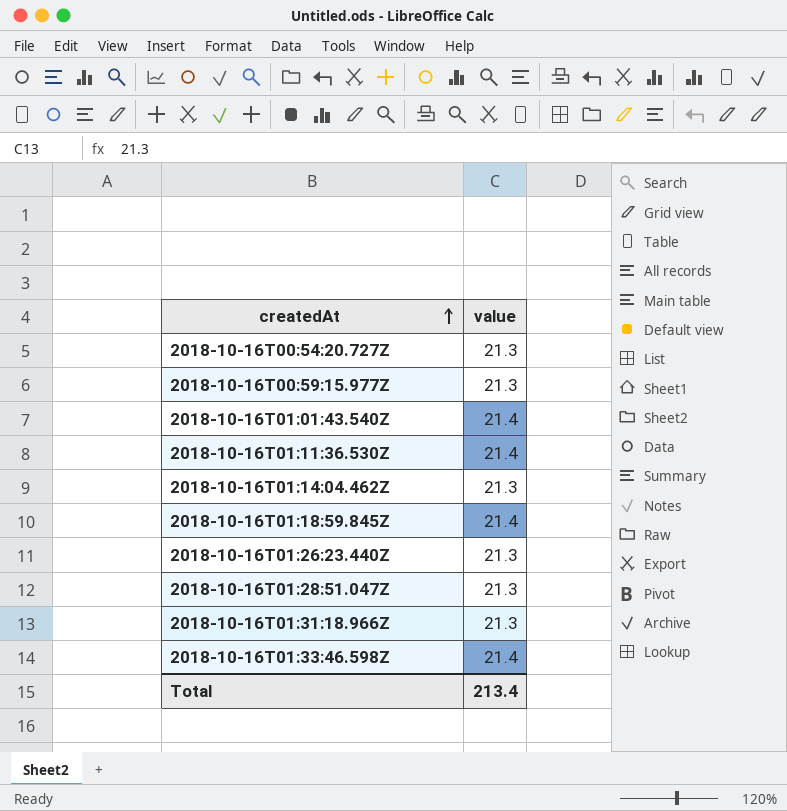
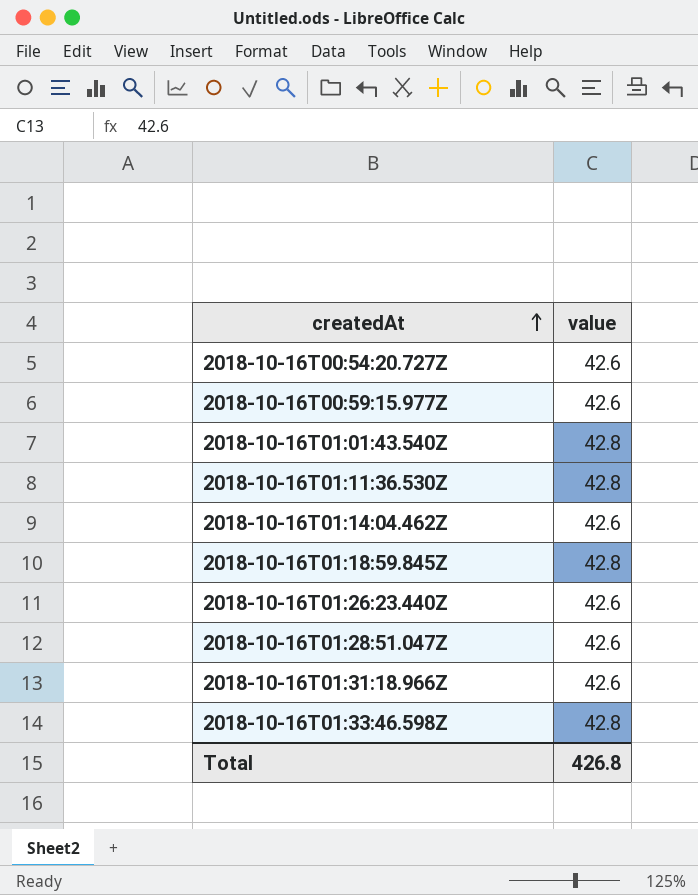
2018-10-16T00:54:20.727Z | value: 21.3 -> 42.6
2018-10-16T00:59:15.977Z | value: 21.3 -> 42.6
2018-10-16T01:01:43.540Z | value: 21.4 -> 42.8
2018-10-16T01:11:36.530Z | value: 21.4 -> 42.8
2018-10-16T01:14:04.462Z | value: 21.3 -> 42.6
2018-10-16T01:18:59.845Z | value: 21.4 -> 42.8
2018-10-16T01:26:23.440Z | value: 21.3 -> 42.6
2018-10-16T01:28:51.047Z | value: 21.3 -> 42.6
2018-10-16T01:31:18.966Z | value: 21.3 -> 42.6
2018-10-16T01:33:46.598Z | value: 21.4 -> 42.8
Total | value: 213.4 -> 426.8

